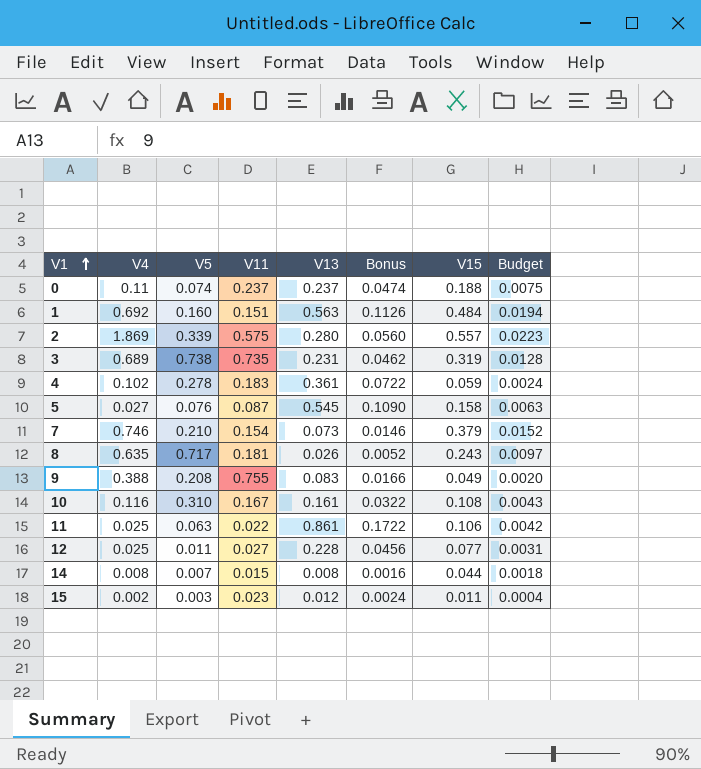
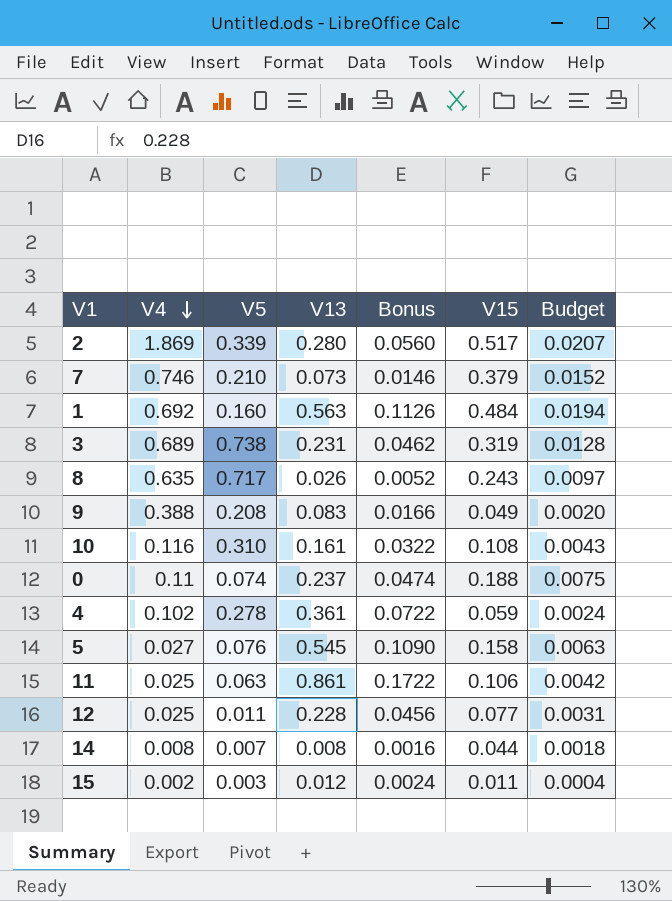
row order: V1 ascending -> V4 descending
column V11 | position: 4 -> none
2 | V15: 0.557 -> 0.517
2 | Budget: 0.0223 -> 0.0207

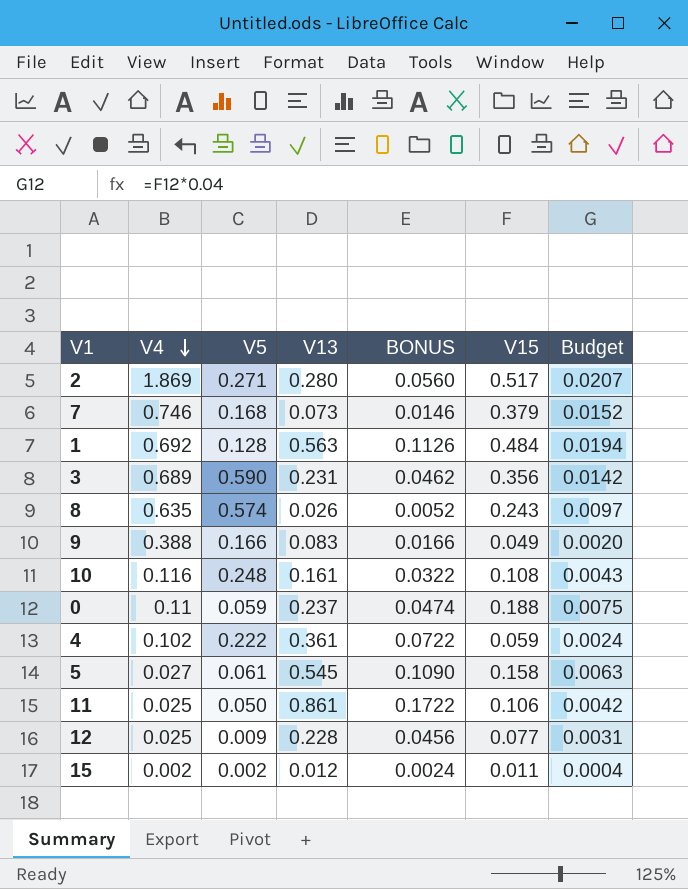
column name: Bonus -> BONUS
row 14: 0.008 | 0.007 | 0.008 | 0.0016 | 0.044 | 0.0018 -> none
2 | V5: 0.339 -> 0.271
7 | V5: 0.210 -> 0.168
1 | V5: 0.160 -> 0.128
3 | V5: 0.738 -> 0.590
3 | V15: 0.319 -> 0.356
3 | Budget: 0.0128 -> 0.0142
8 | V5: 0.717 -> 0.574
9 | V5: 0.208 -> 0.166
10 | V5: 0.310 -> 0.248
0 | V5: 0.074 -> 0.059
4 | V5: 0.278 -> 0.222
5 | V5: 0.076 -> 0.061
11 | V5: 0.063 -> 0.050
12 | V5: 0.011 -> 0.009
15 | V5: 0.003 -> 0.002

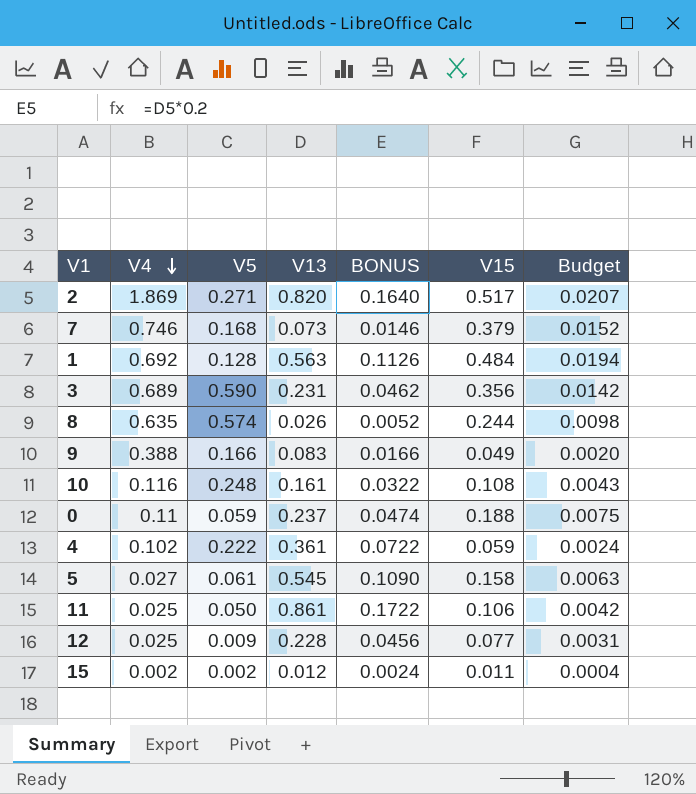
2 | V13: 0.280 -> 0.820
2 | BONUS: 0.0560 -> 0.1640
8 | V15: 0.243 -> 0.244
8 | Budget: 0.0097 -> 0.0098

